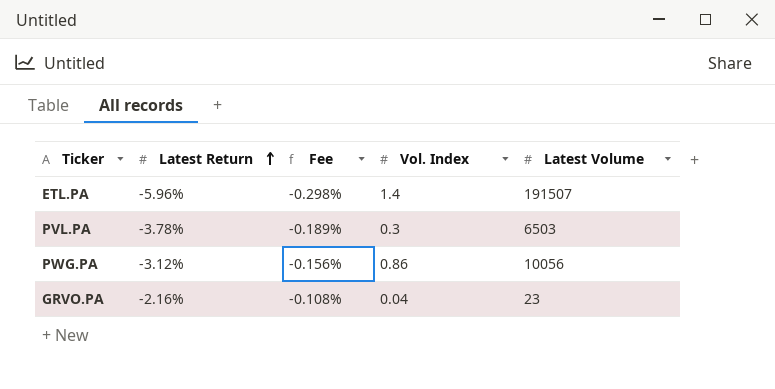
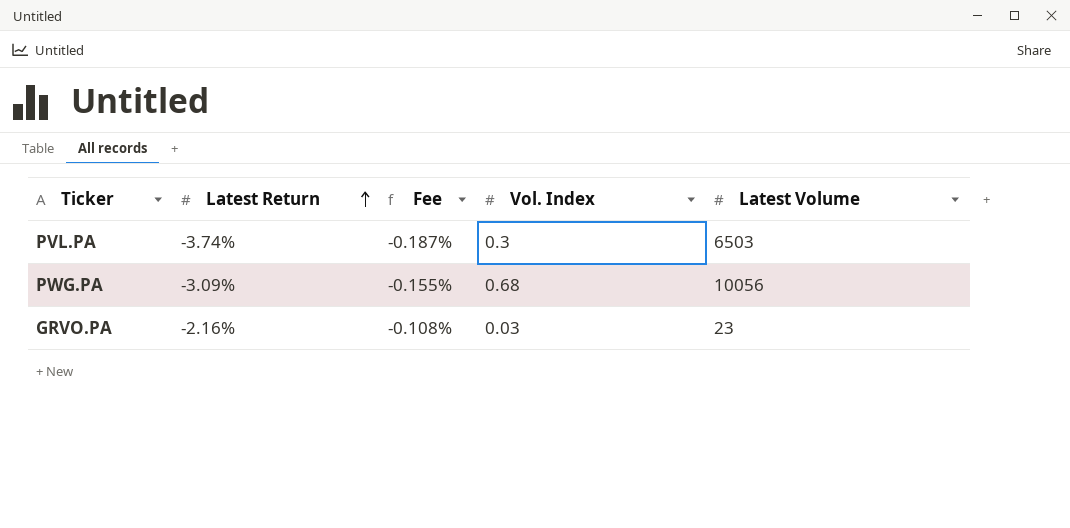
row ETL.PA: -5.96% | -0.298% | 1.4 | 191507 -> none
PVL.PA | Latest Return: -3.78% -> -3.74%
PVL.PA | Fee: -0.189% -> -0.187%
PWG.PA | Latest Return: -3.12% -> -3.09%
PWG.PA | Fee: -0.156% -> -0.155%
PWG.PA | Vol. Index: 0.86 -> 0.68
GRVO.PA | Vol. Index: 0.04 -> 0.03

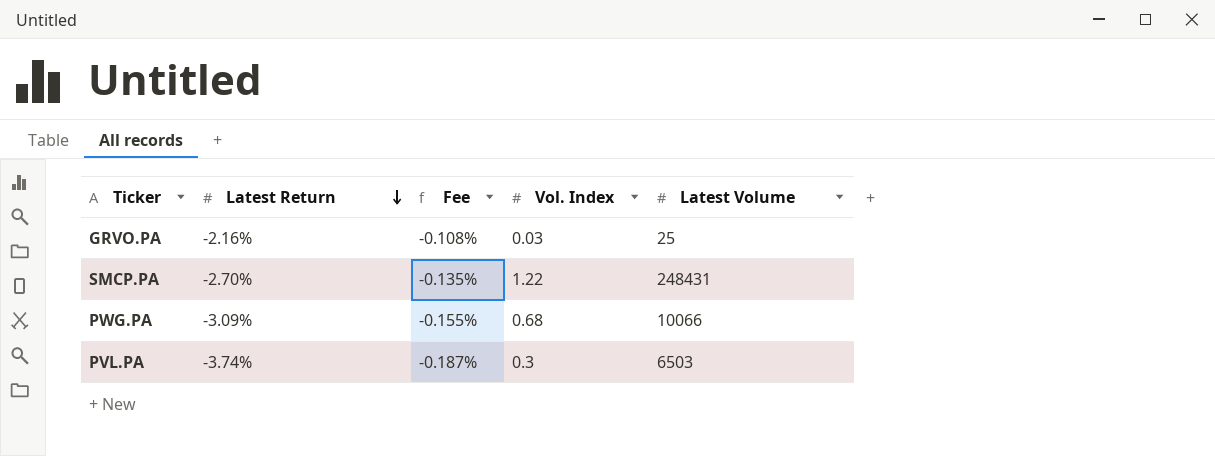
row order: Latest Return ascending -> Latest Return descending
GRVO.PA | Latest Volume: 23 -> 25
row SMCP.PA: none -> -2.70% | -0.135% | 1.22 | 248431
PWG.PA | Latest Volume: 10056 -> 10066

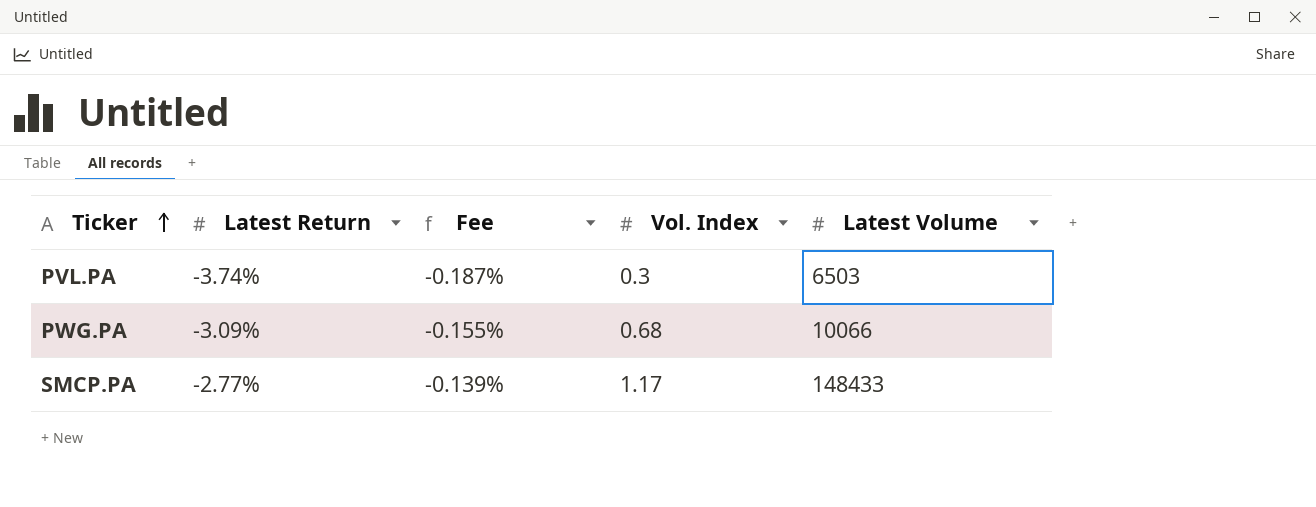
row order: Latest Return descending -> Ticker ascending
row GRVO.PA: -2.16% | -0.108% | 0.03 | 25 -> none
SMCP.PA | Latest Return: -2.70% -> -2.77%
SMCP.PA | Fee: -0.135% -> -0.139%
SMCP.PA | Vol. Index: 1.22 -> 1.17
SMCP.PA | Latest Volume: 248431 -> 148433

